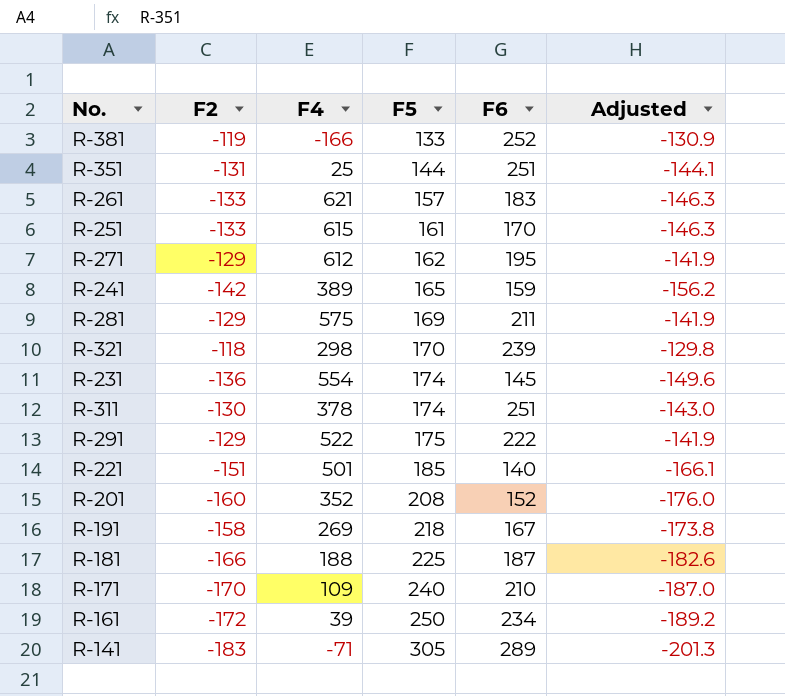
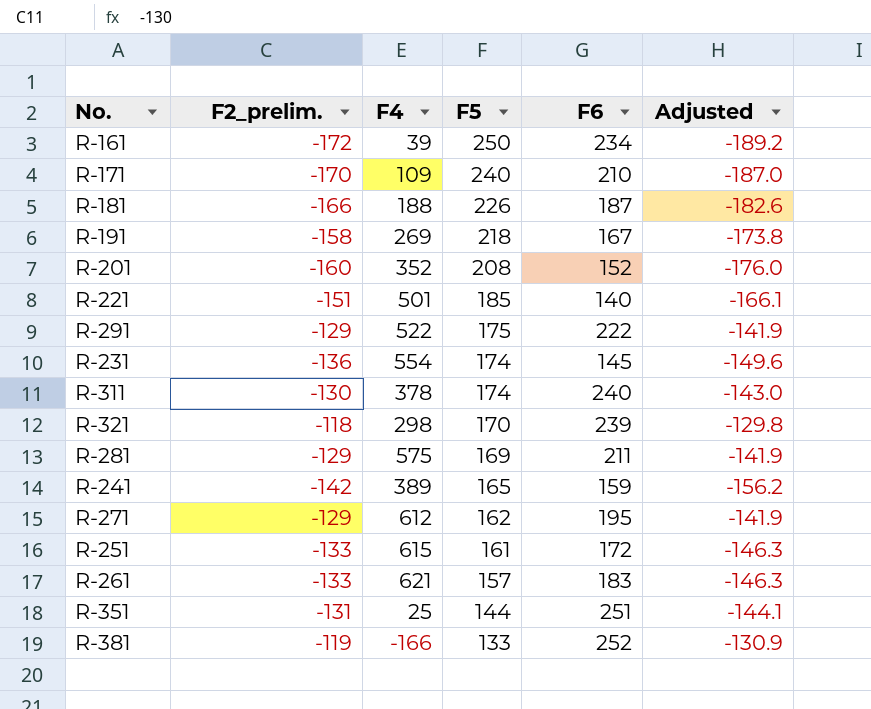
row order: F5 ascending -> F5 descending
column name: F2 -> F2_prelim.
row R-141: -183 | -71 | 305 | 289 | -201.3 -> none
R-181 | F5: 225 -> 226
R-311 | F6: 251 -> 240
R-251 | F6: 170 -> 172

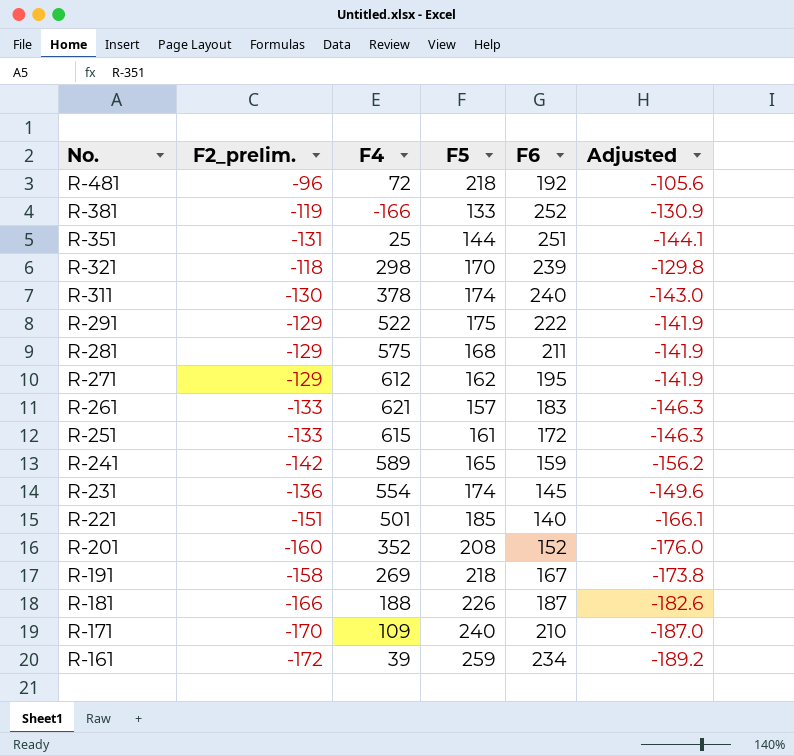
row order: F5 descending -> No. descending
row R-481: none -> -96 | 72 | 218 | 192 | -105.6
R-281 | F5: 169 -> 168
R-241 | F4: 389 -> 589
R-161 | F5: 250 -> 259

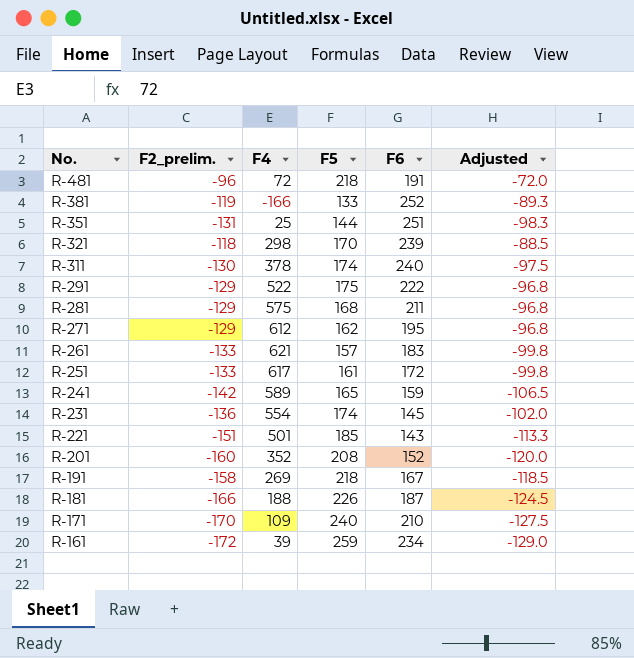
column Adjusted | formula: [F2_prelim.] * 1.1 -> [F2_prelim.] * 0.75
R-481 | F6: 192 -> 191
R-251 | F4: 615 -> 617
R-221 | F6: 140 -> 143

